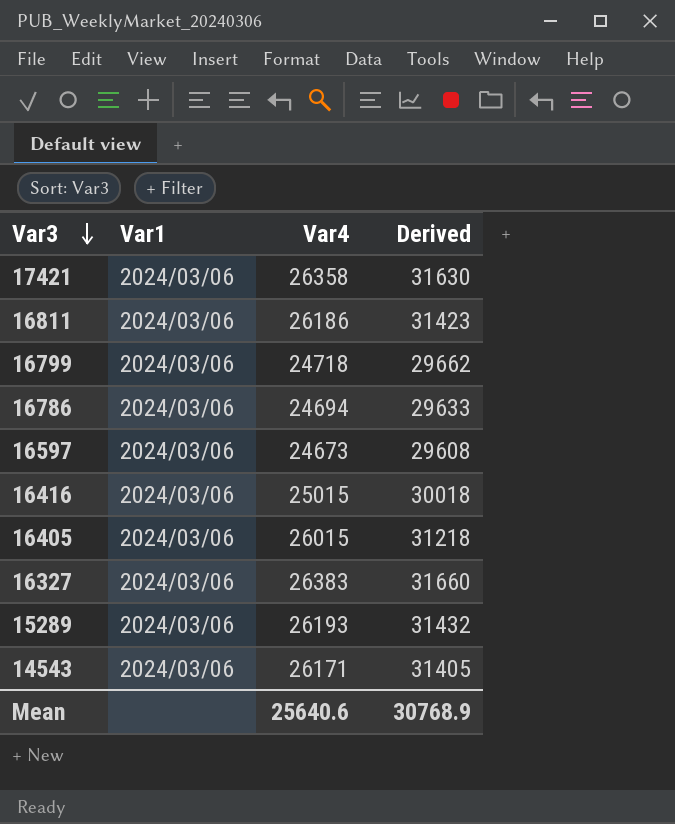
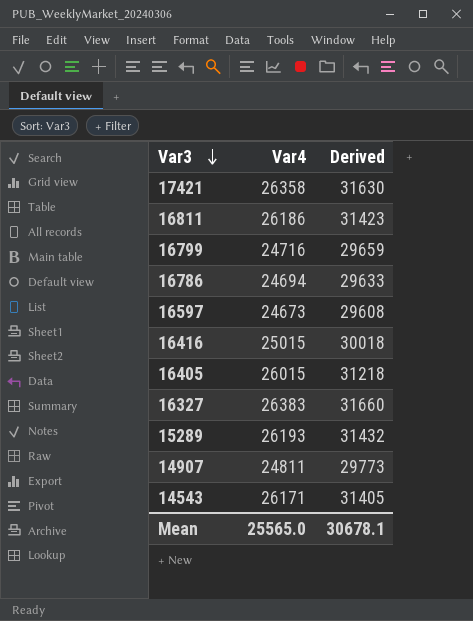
column Var1 | position: 2 -> none
16799 | Var4: 24718 -> 24716
16799 | Derived: 29662 -> 29659
row 14907: none -> 24811 | 29773
Mean | Var4: 25640.6 -> 25565.0
Mean | Derived: 30768.9 -> 30678.1

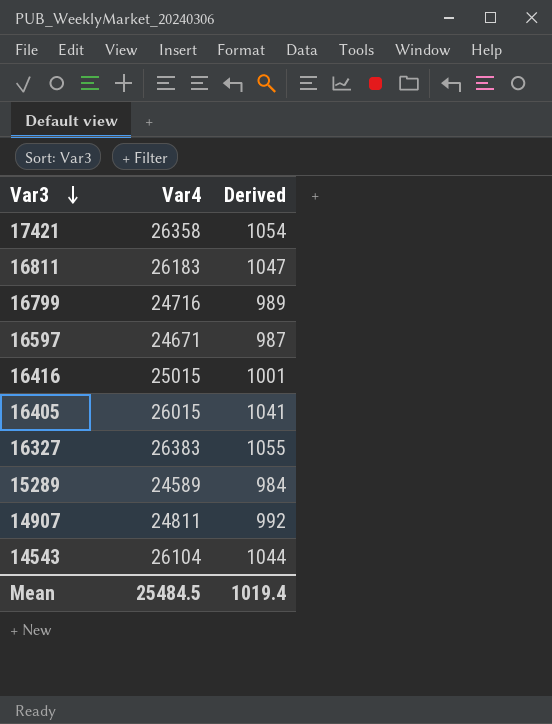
column Derived | formula: [Var4] * 1.2 -> [Var4] * 0.04
row 16786: 24694 | 29633 -> none
16811 | Var4: 26186 -> 26183
16597 | Var4: 24673 -> 24671
15289 | Var4: 26193 -> 24589
14543 | Var4: 26171 -> 26104
Mean | Var4: 25565.0 -> 25484.5
Mean | Derived: 30678.1 -> 1019.4

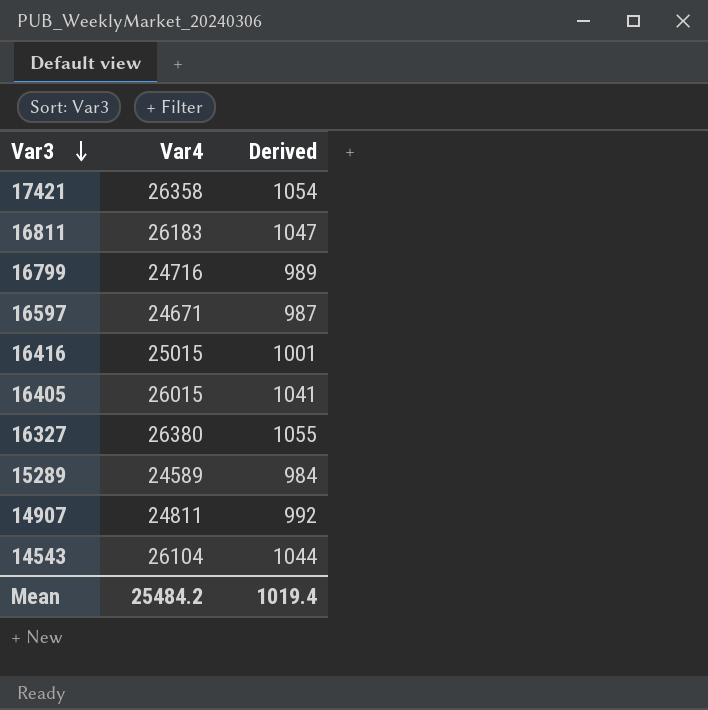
16327 | Var4: 26383 -> 26380
Mean | Var4: 25484.5 -> 25484.2

